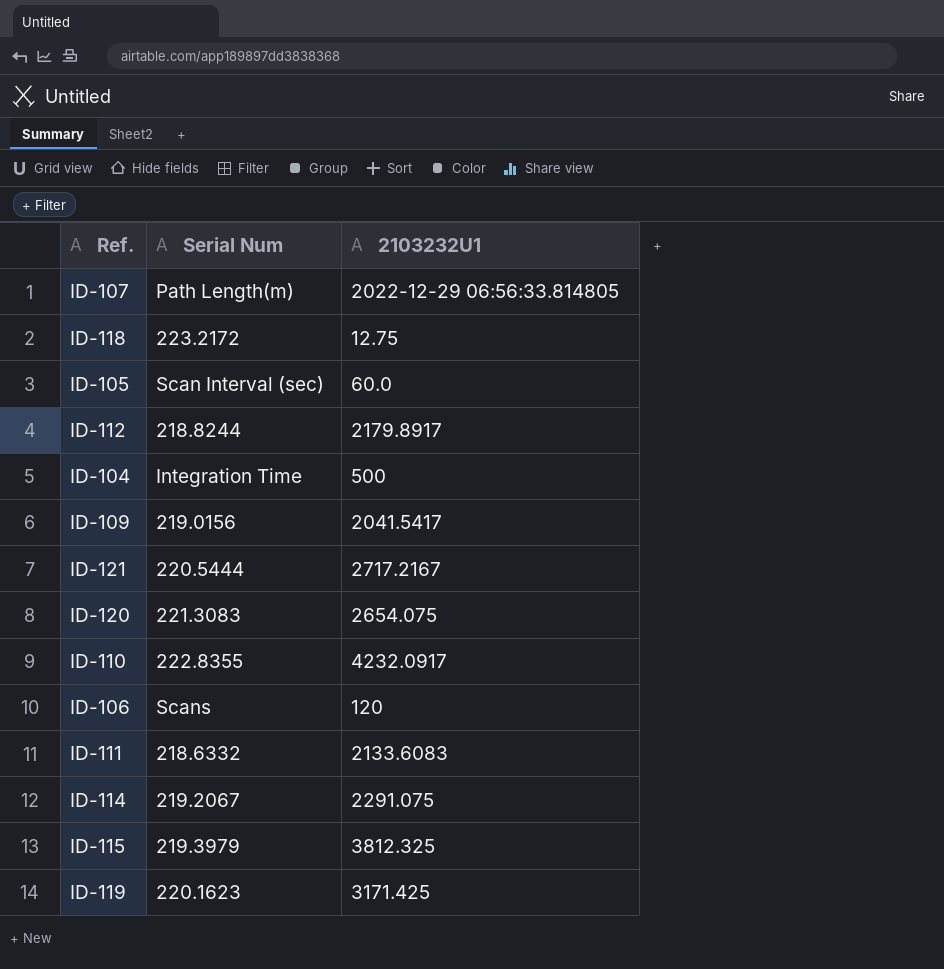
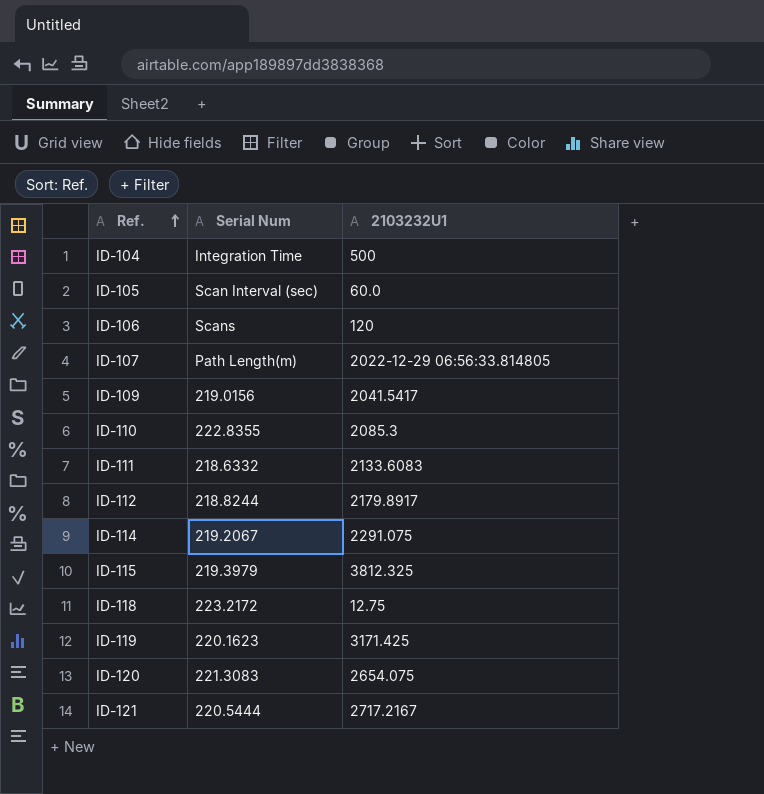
row order: none -> Ref. ascending
ID-110 | 2103232U1: 4232.0917 -> 2085.3

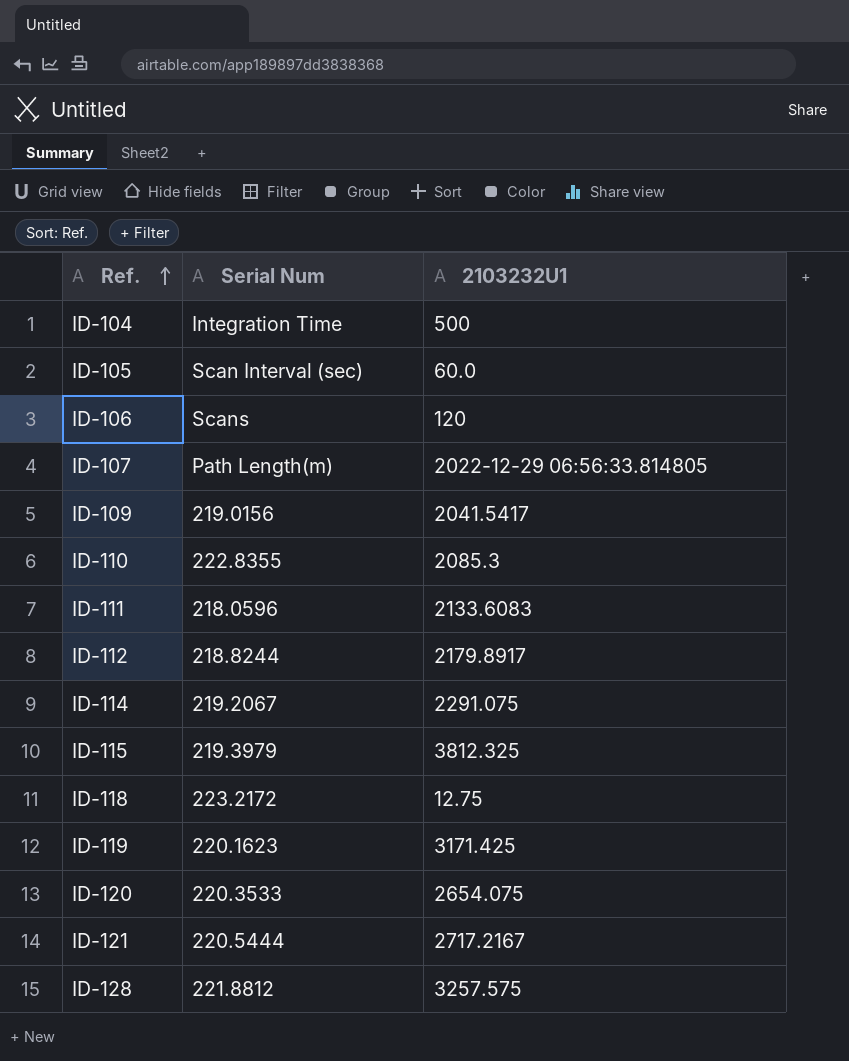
ID-111 | Serial Num: 218.6332 -> 218.0596
ID-120 | Serial Num: 221.3083 -> 220.3533
row ID-128: none -> 221.8812 | 3257.575

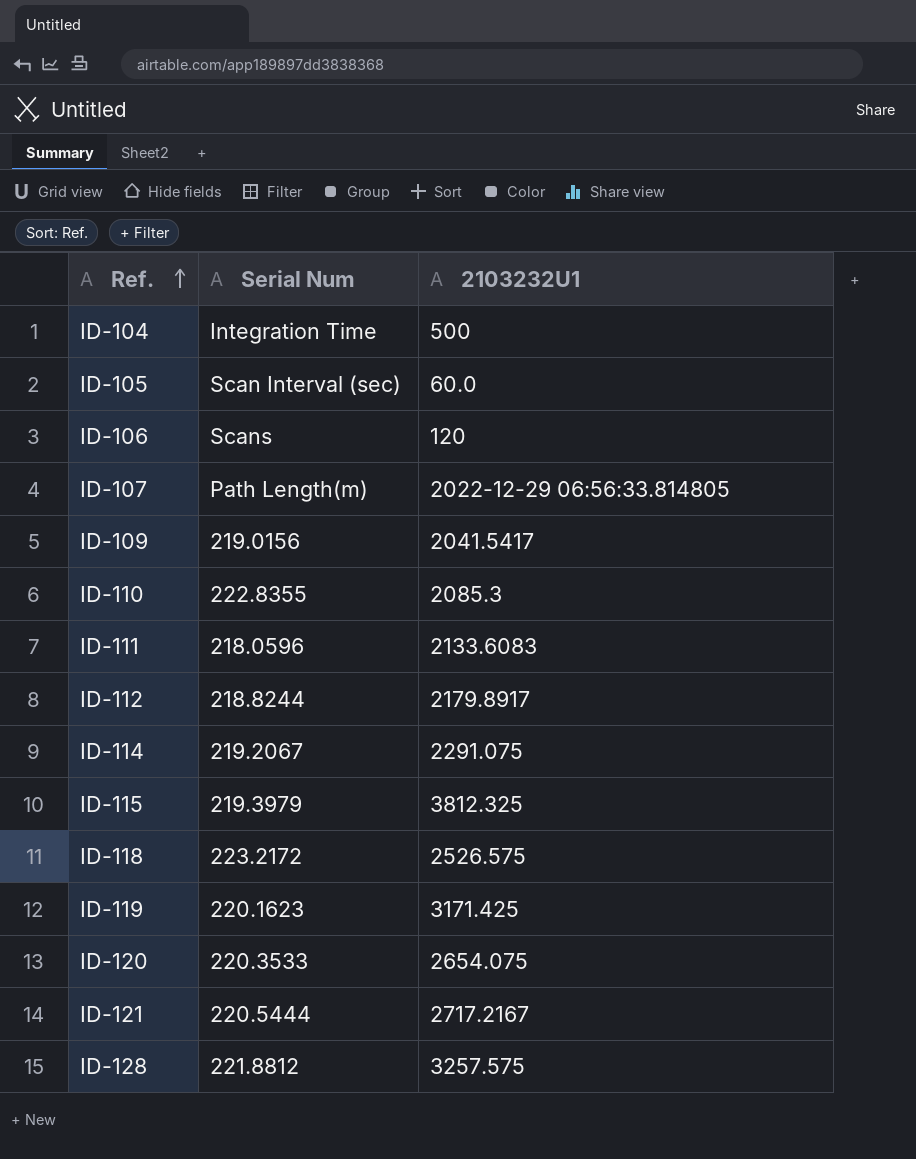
ID-118 | 2103232U1: 12.75 -> 2526.575

